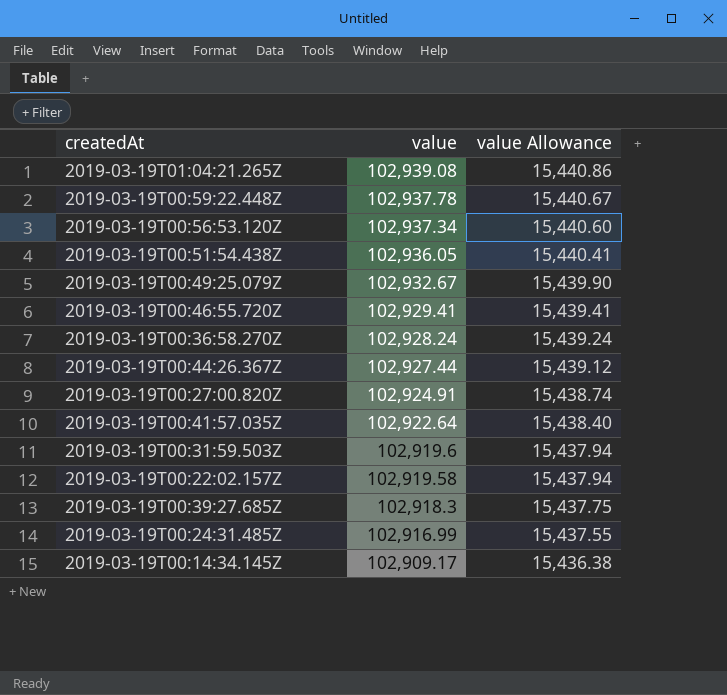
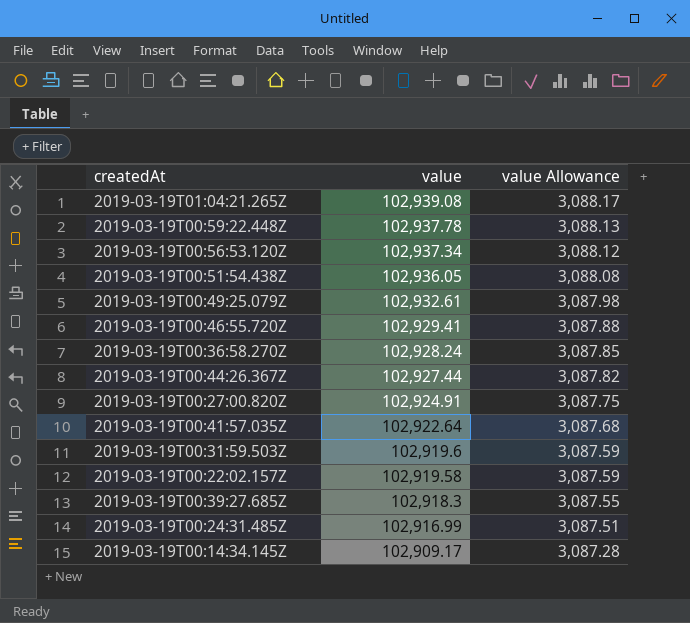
column value Allowance | formula: [value] * 0.15 -> [value] * 0.03
2019-03-19T00:49:25.079Z | value: 102,932.67 -> 102,932.61

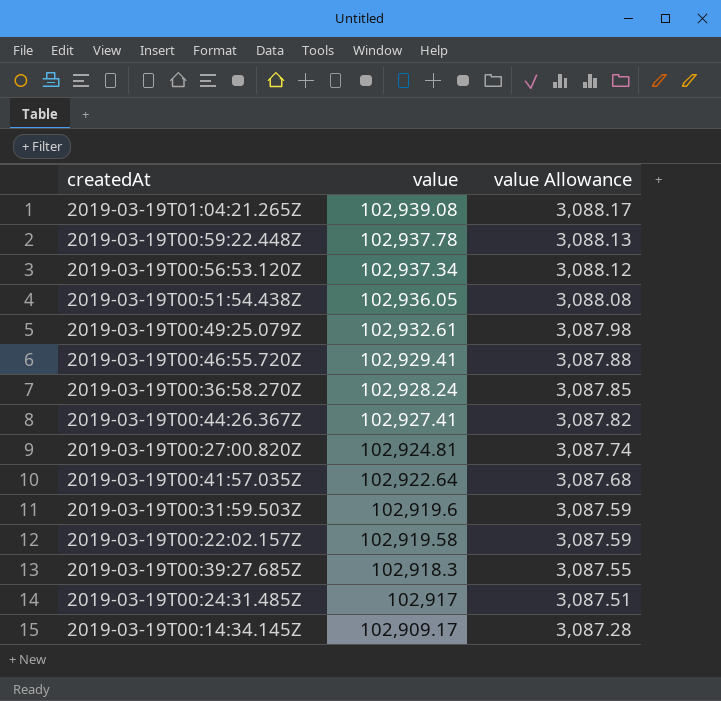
2019-03-19T00:44:26.367Z | value: 102,927.44 -> 102,927.41
2019-03-19T00:27:00.820Z | value: 102,924.91 -> 102,924.81
2019-03-19T00:27:00.820Z | value Allowance: 3,087.75 -> 3,087.74
2019-03-19T00:24:31.485Z | value: 102,916.99 -> 102,917

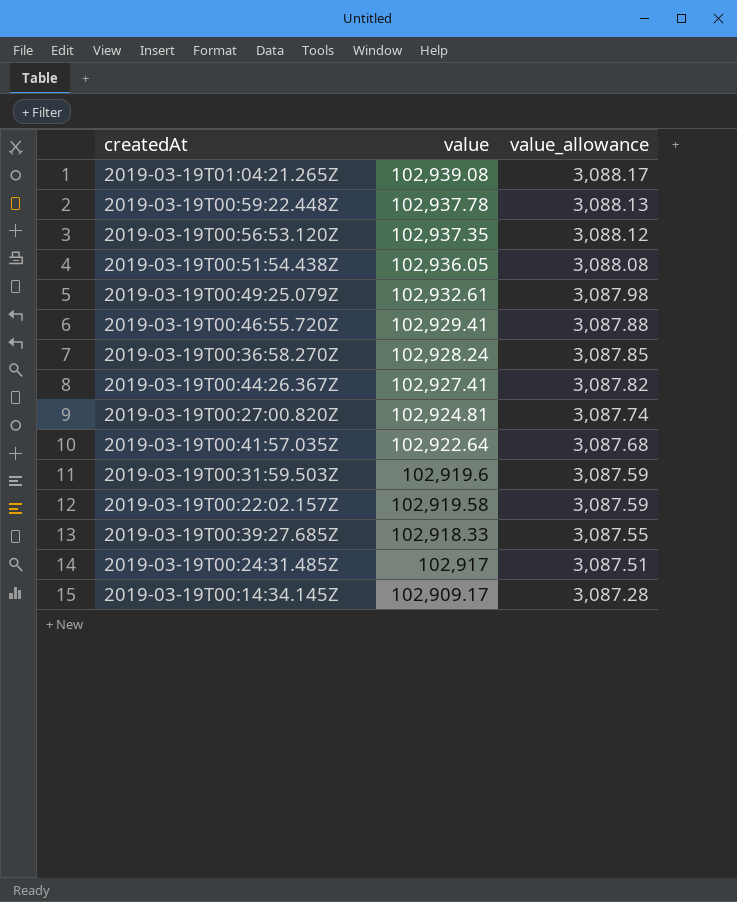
column name: value Allowance -> value_allowance
2019-03-19T00:56:53.120Z | value: 102,937.34 -> 102,937.35
2019-03-19T00:39:27.685Z | value: 102,918.3 -> 102,918.33

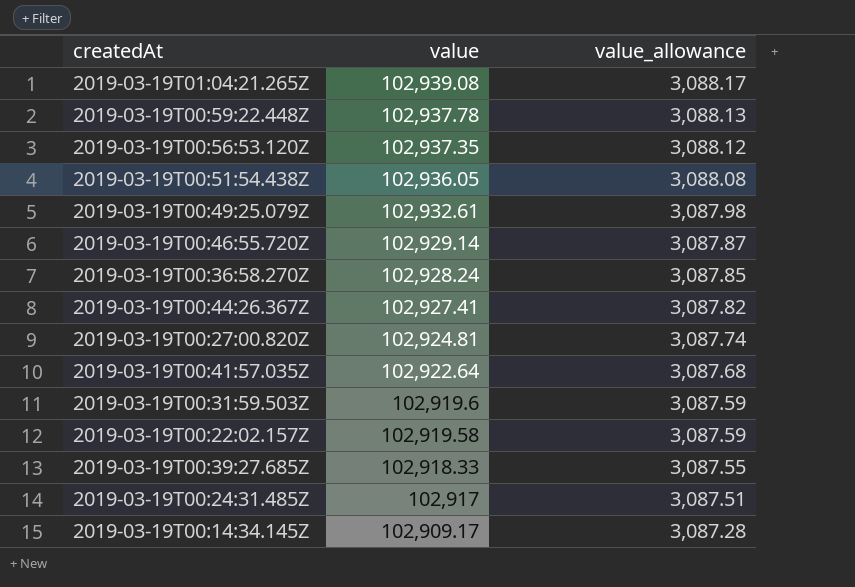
2019-03-19T00:46:55.720Z | value: 102,929.41 -> 102,929.14
2019-03-19T00:46:55.720Z | value_allowance: 3,087.88 -> 3,087.87

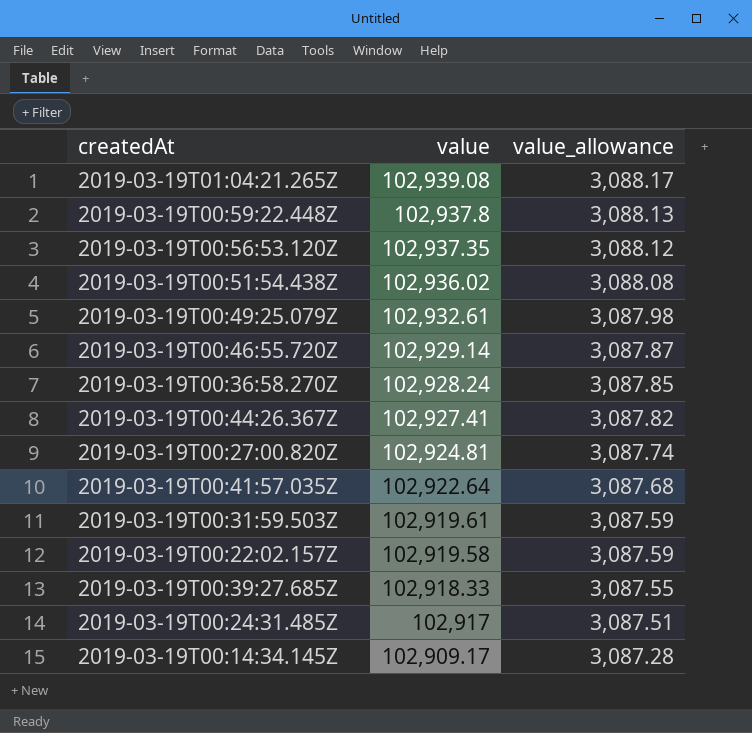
2019-03-19T00:59:22.448Z | value: 102,937.78 -> 102,937.8
2019-03-19T00:51:54.438Z | value: 102,936.05 -> 102,936.02
2019-03-19T00:31:59.503Z | value: 102,919.6 -> 102,919.61

